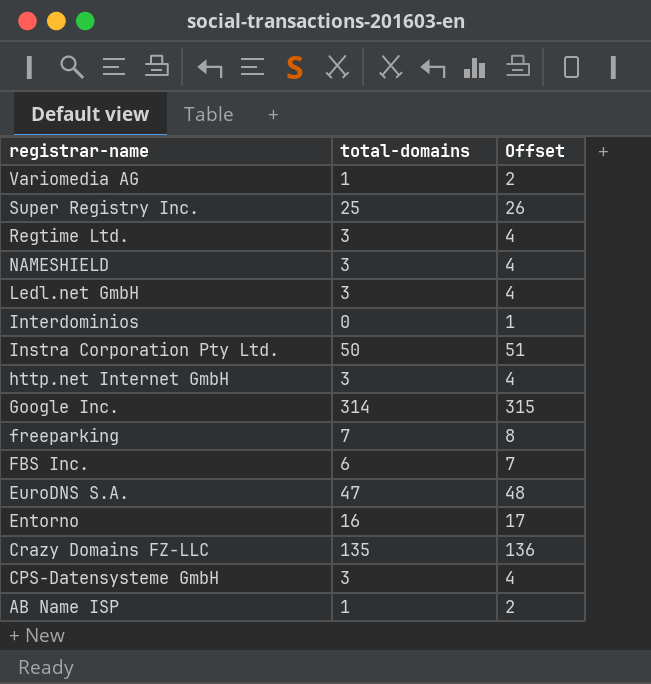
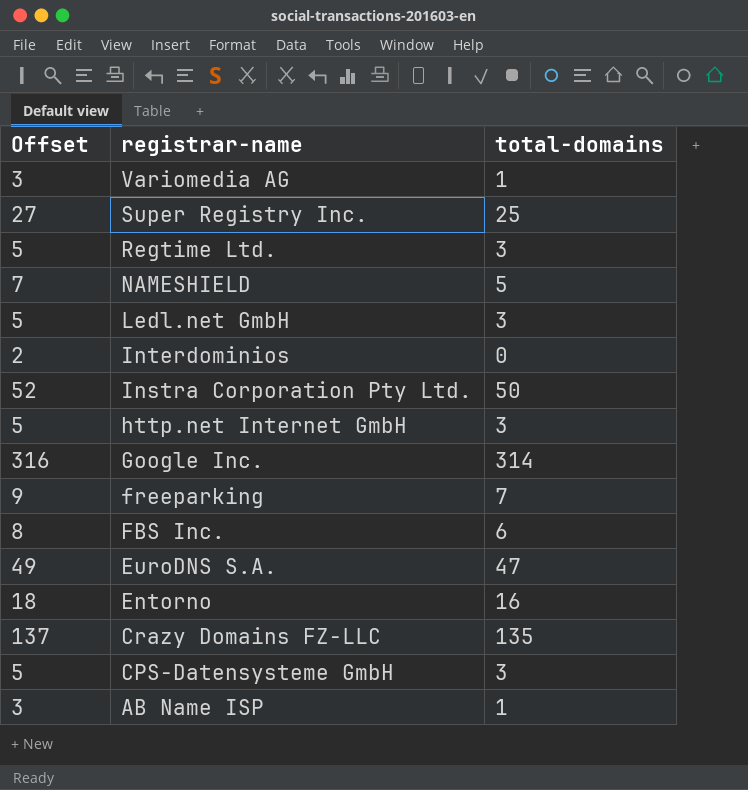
column Offset | formula: [total-domains] + 1 -> [total-domains] + 2
column Offset | position: 3 -> 1
NAMESHIELD | total-domains: 3 -> 5

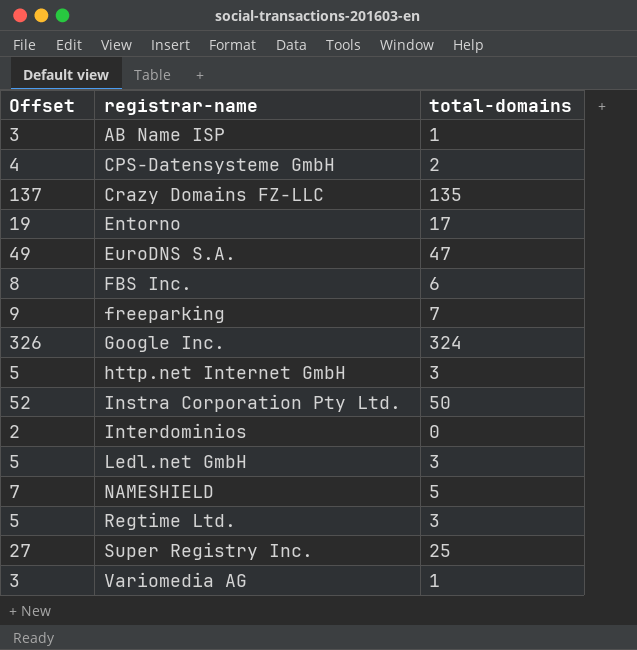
row order: registrar-name descending -> registrar-name ascending
CPS-Datensysteme GmbH | Offset: 5 -> 4
CPS-Datensysteme GmbH | total-domains: 3 -> 2
Entorno | Offset: 18 -> 19
Entorno | total-domains: 16 -> 17
Google Inc. | Offset: 316 -> 326
Google Inc. | total-domains: 314 -> 324

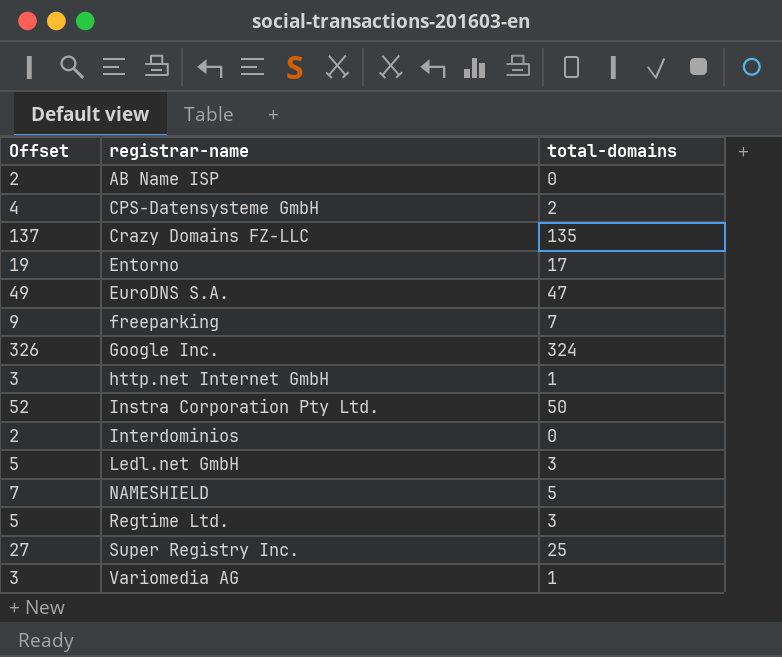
row FBS Inc.: 8 | 6 -> none
AB Name ISP | Offset: 3 -> 2
AB Name ISP | total-domains: 1 -> 0
http.net Internet GmbH | Offset: 5 -> 3
http.net Internet GmbH | total-domains: 3 -> 1

